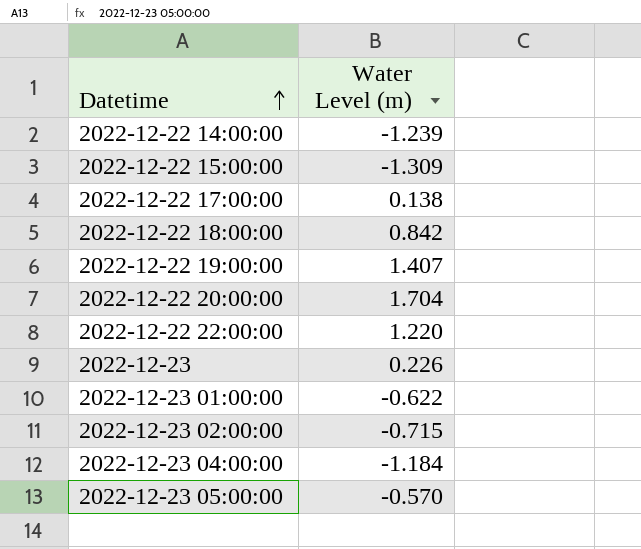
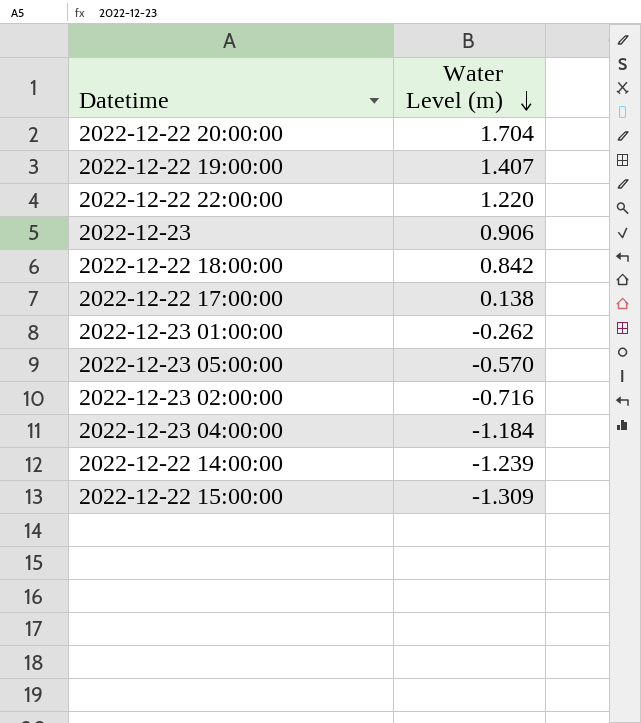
row order: Datetime ascending -> Water Level (m) descending
2022-12-23 | Water Level (m): 0.226 -> 0.906
2022-12-23 01:00:00 | Water Level (m): -0.622 -> -0.262
2022-12-23 02:00:00 | Water Level (m): -0.715 -> -0.716

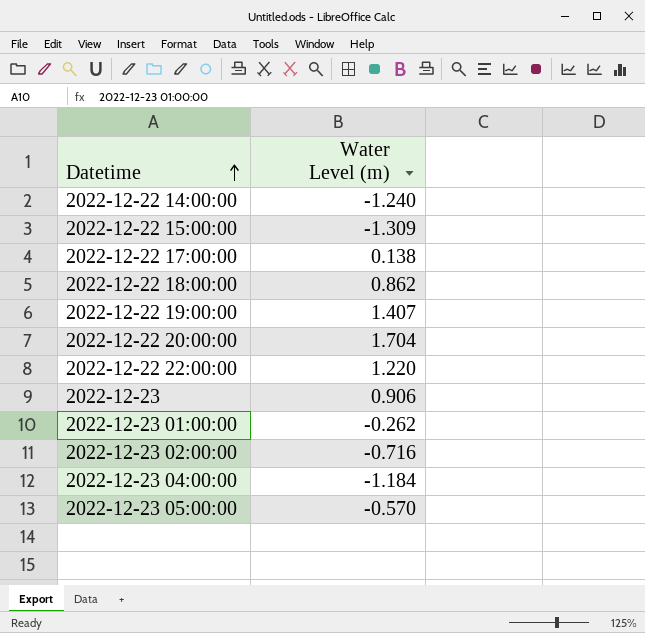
row order: Water Level (m) descending -> Datetime ascending
2022-12-22 14:00:00 | Water Level (m): -1.239 -> -1.240
2022-12-22 18:00:00 | Water Level (m): 0.842 -> 0.862

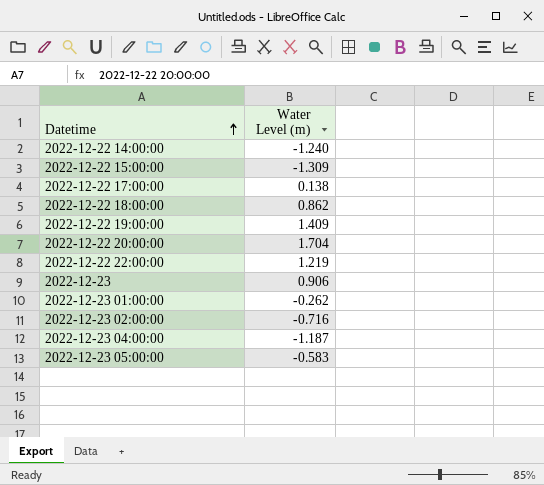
2022-12-22 19:00:00 | Water Level (m): 1.407 -> 1.409
2022-12-22 22:00:00 | Water Level (m): 1.220 -> 1.219
2022-12-23 04:00:00 | Water Level (m): -1.184 -> -1.187
2022-12-23 05:00:00 | Water Level (m): -0.570 -> -0.583

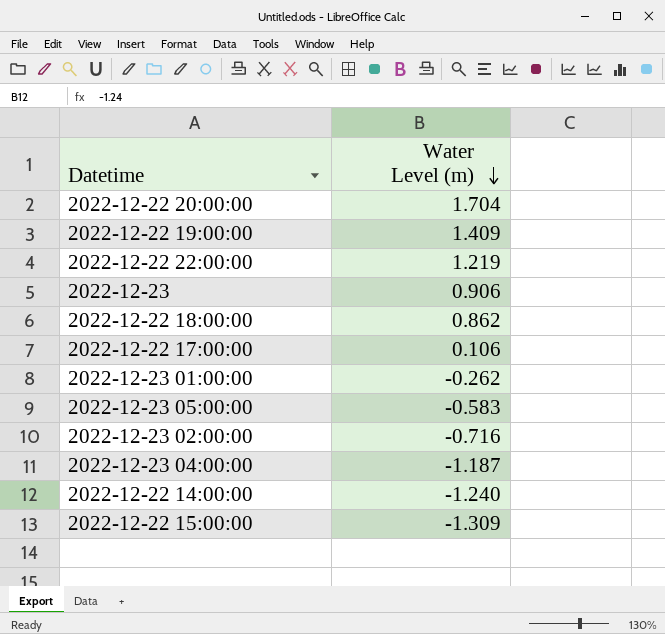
row order: Datetime ascending -> Water Level (m) descending
2022-12-22 17:00:00 | Water Level (m): 0.138 -> 0.106

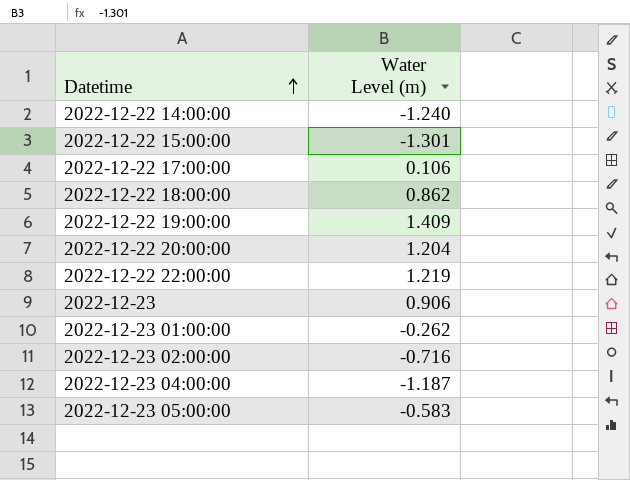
row order: Water Level (m) descending -> Datetime ascending
2022-12-22 15:00:00 | Water Level (m): -1.309 -> -1.301
2022-12-22 20:00:00 | Water Level (m): 1.704 -> 1.204

